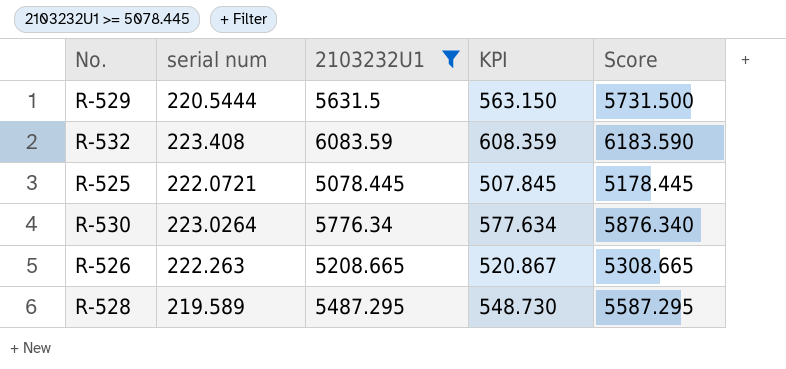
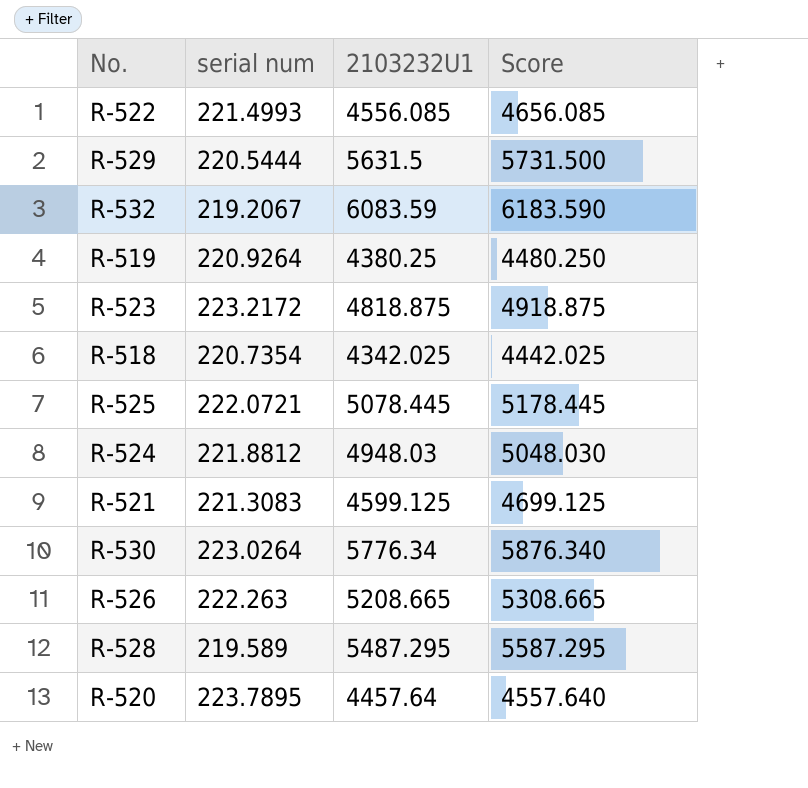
filter: 2103232U1 >= 5078.445 -> none
column KPI | formula: [2103232U1] * 0.1 -> none
R-532 | serial num: 223.408 -> 219.2067

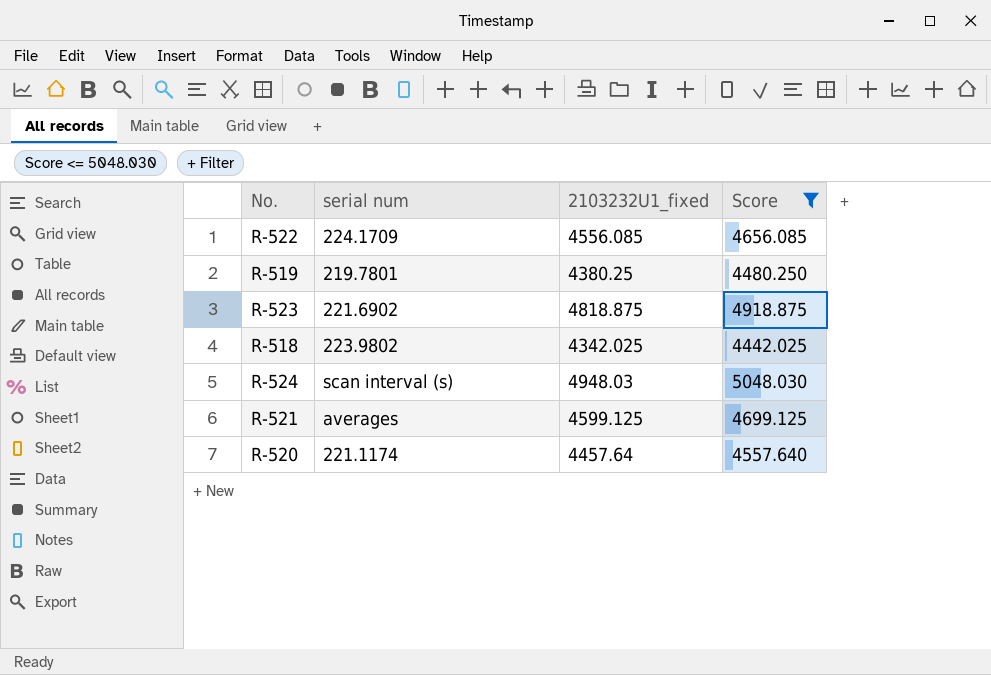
filter: none -> Score <= 5048.030
column name: 2103232U1 -> 2103232U1_fixed
R-522 | serial num: 221.4993 -> 224.1709
R-519 | serial num: 220.9264 -> 219.7801
R-523 | serial num: 223.2172 -> 221.6902
R-518 | serial num: 220.7354 -> 223.9802
R-524 | serial num: 221.8812 -> scan interval (s)
R-521 | serial num: 221.3083 -> averages
R-520 | serial num: 223.7895 -> 221.1174

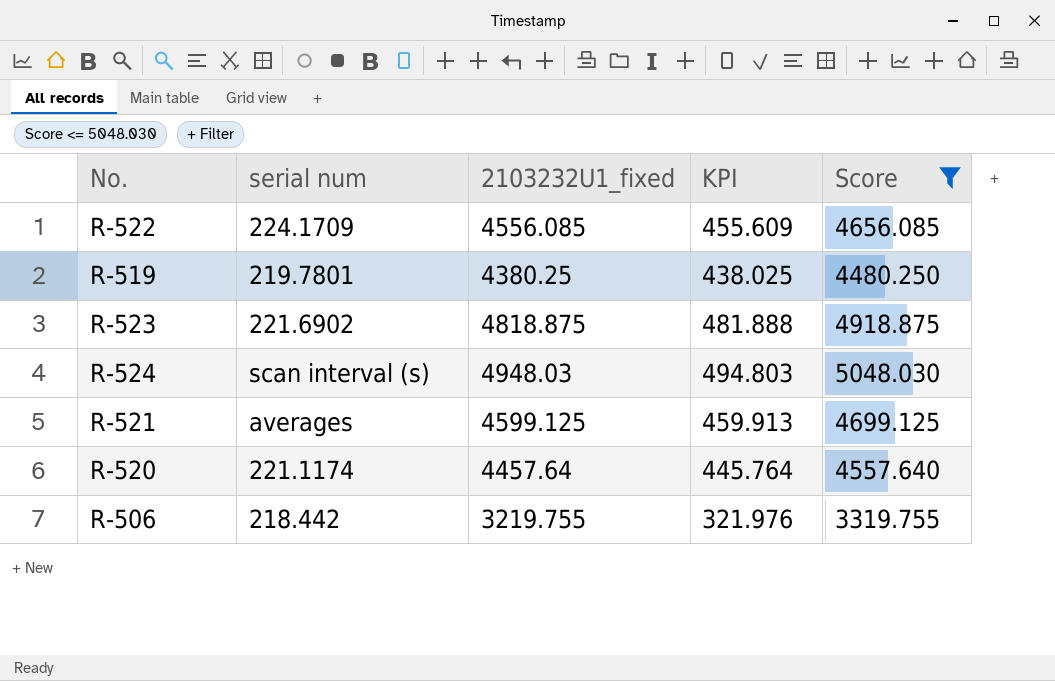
column KPI | formula: none -> [2103232U1_fixed] * 0.1
row R-518: 223.9802 | 4342.025 | 4442.025 -> none
row R-506: none -> 218.442 | 3219.755 | 321.976 | 3319.755

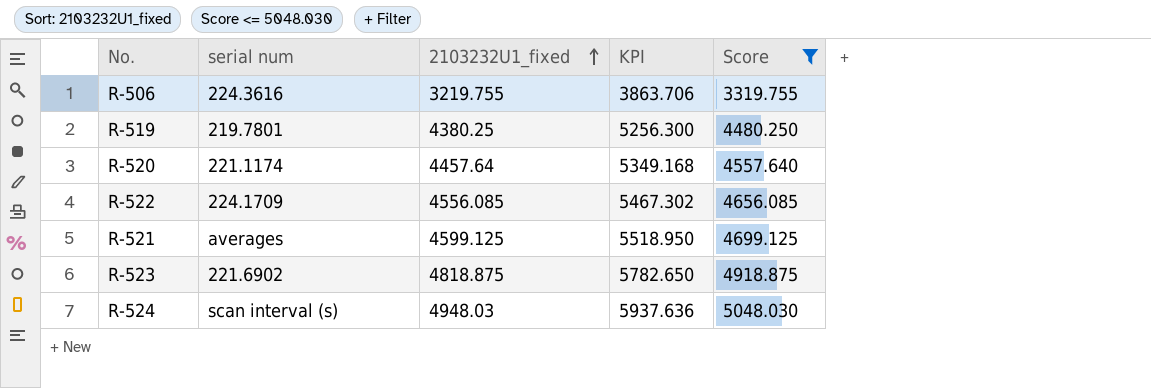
row order: none -> 2103232U1_fixed ascending
column KPI | formula: [2103232U1_fixed] * 0.1 -> [2103232U1_fixed] * 1.2
R-506 | serial num: 218.442 -> 224.3616

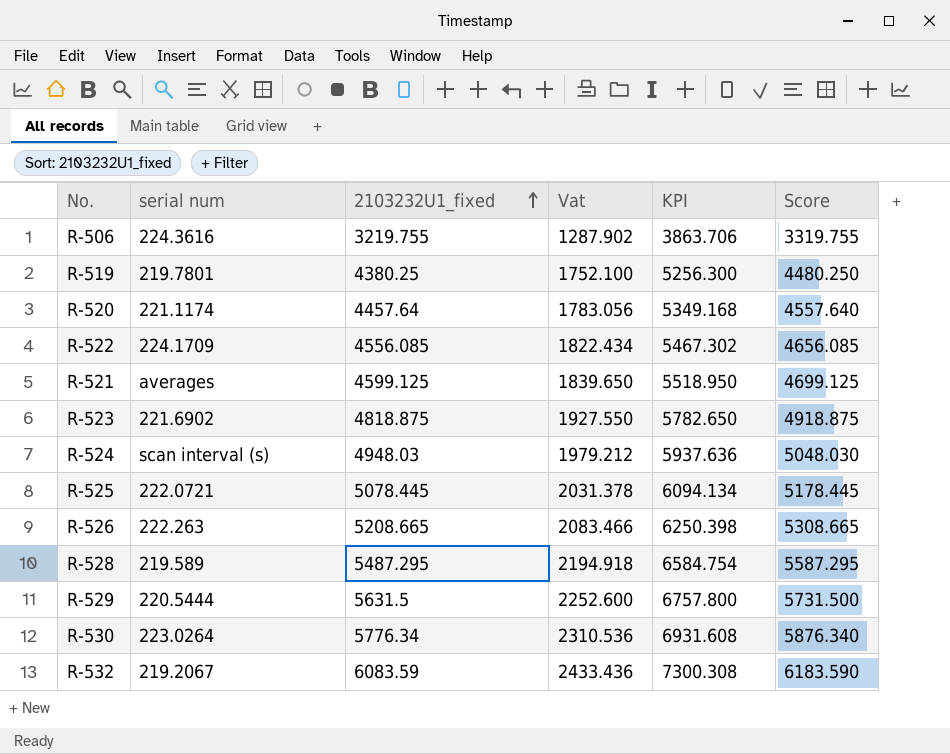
filter: Score <= 5048.030 -> none
column Vat | formula: none -> [2103232U1_fixed] * 0.4

